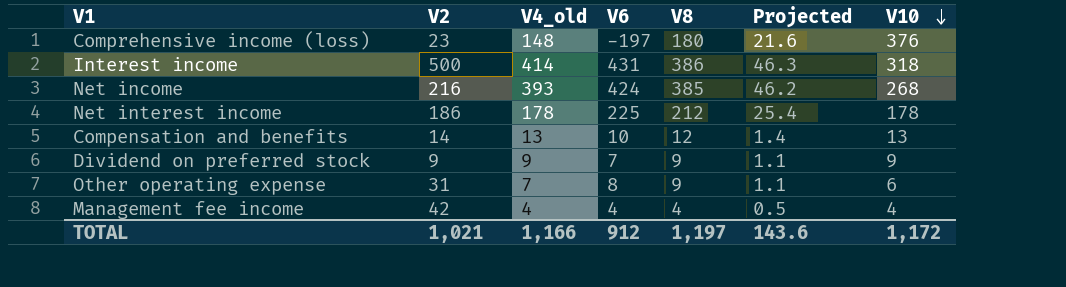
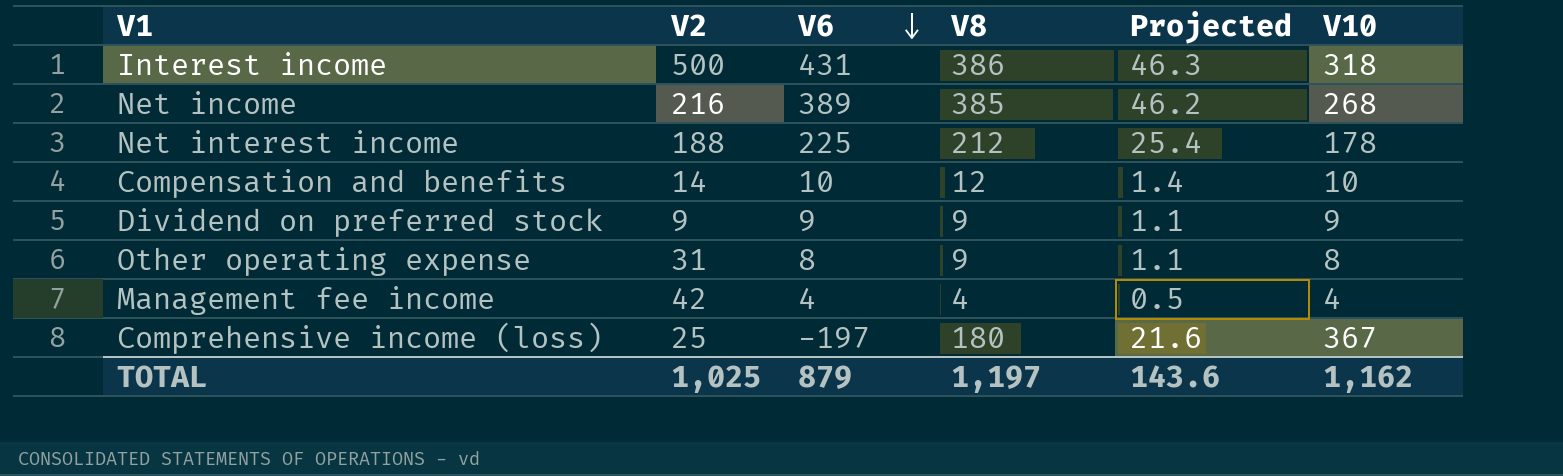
row order: V10 descending -> V6 descending
column V4_old | position: 3 -> none
Net income | V6: 424 -> 389
Net interest income | V2: 186 -> 188
Compensation and benefits | V10: 13 -> 10
Dividend on preferred stock | V6: 7 -> 9
Other operating expense | V10: 6 -> 8
Comprehensive income (loss) | V2: 23 -> 25
Comprehensive income (loss) | V10: 376 -> 367
TOTAL | V2: 1,021 -> 1,025
TOTAL | V6: 912 -> 879
TOTAL | V10: 1,172 -> 1,162

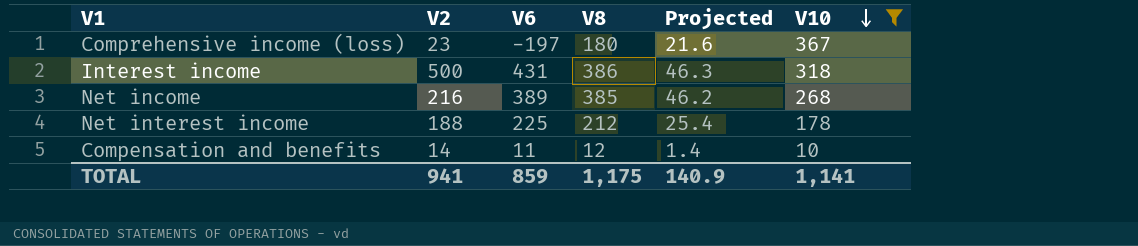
filter: none -> V10 >= 10
row order: V6 descending -> V10 descending
Comprehensive income (loss) | V2: 25 -> 23
Compensation and benefits | V6: 10 -> 11
TOTAL | V2: 1,025 -> 941
TOTAL | V6: 879 -> 859
TOTAL | V8: 1,197 -> 1,175
TOTAL | Projected: 143.6 -> 140.9
TOTAL | V10: 1,162 -> 1,141

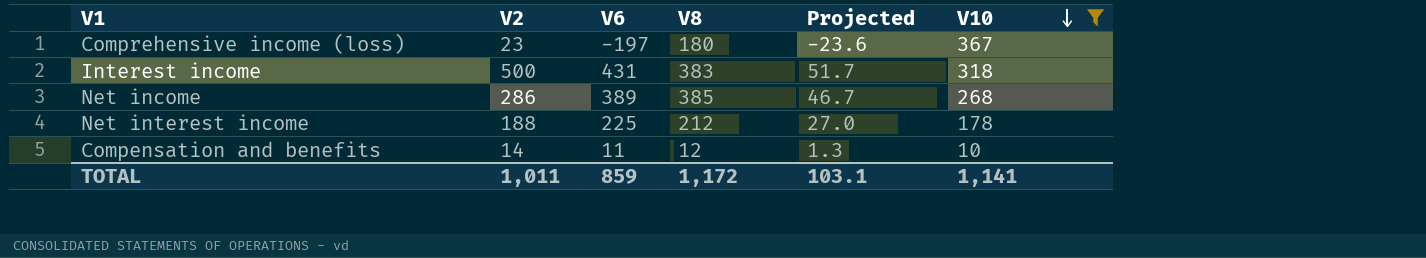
column Projected | formula: [V8] * 0.12 -> [V6] * 0.12
Interest income | V8: 386 -> 383
Net income | V2: 216 -> 286
TOTAL | V2: 941 -> 1,011
TOTAL | V8: 1,175 -> 1,172
TOTAL | Projected: 140.9 -> 103.1

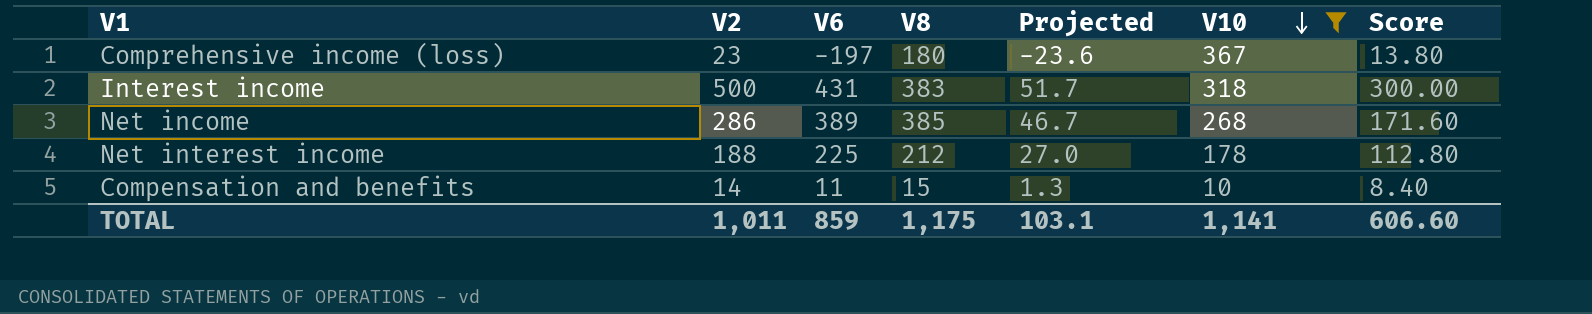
column Score | formula: none -> [V2] * 0.6
Compensation and benefits | V8: 12 -> 15
TOTAL | V8: 1,172 -> 1,175

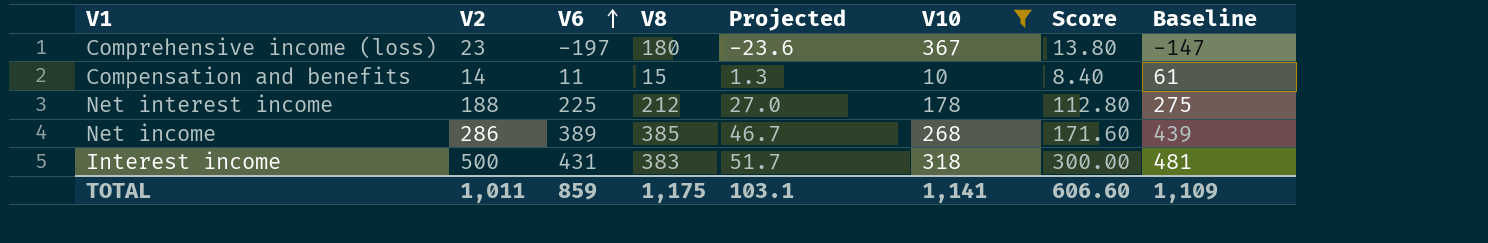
row order: V10 descending -> V6 ascending
column Baseline | formula: none -> [V6] + 50

